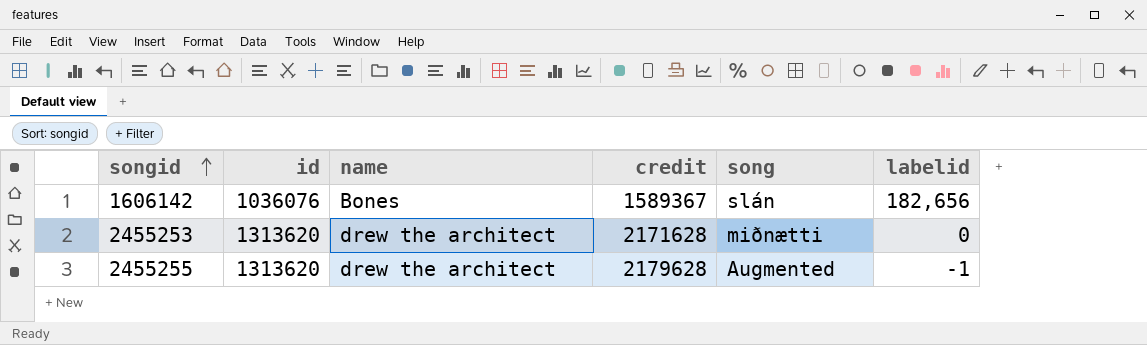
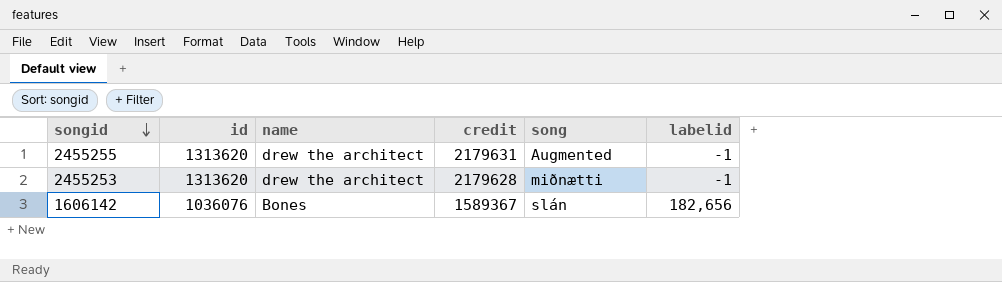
row order: songid ascending -> songid descending
2455255 | credit: 2179628 -> 2179631
2455253 | credit: 2171628 -> 2179628
2455253 | labelid: 0 -> -1

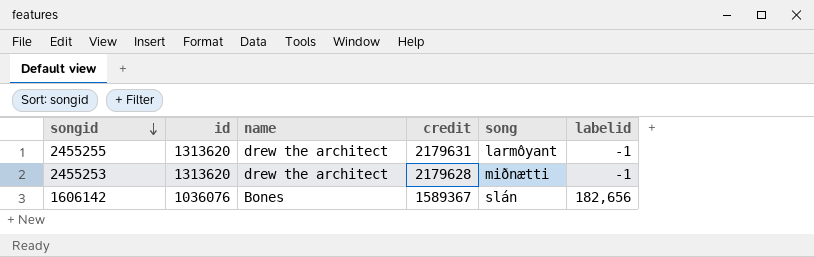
2455255 | song: Augmented -> larmôyant

